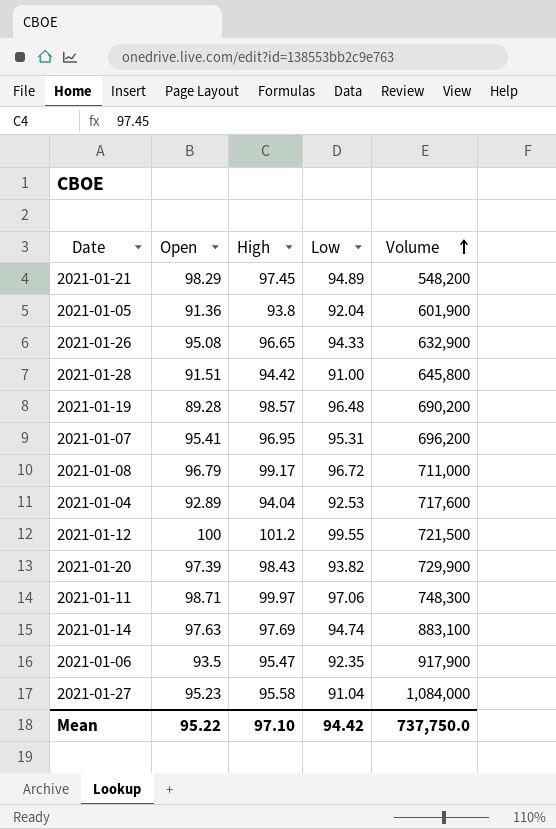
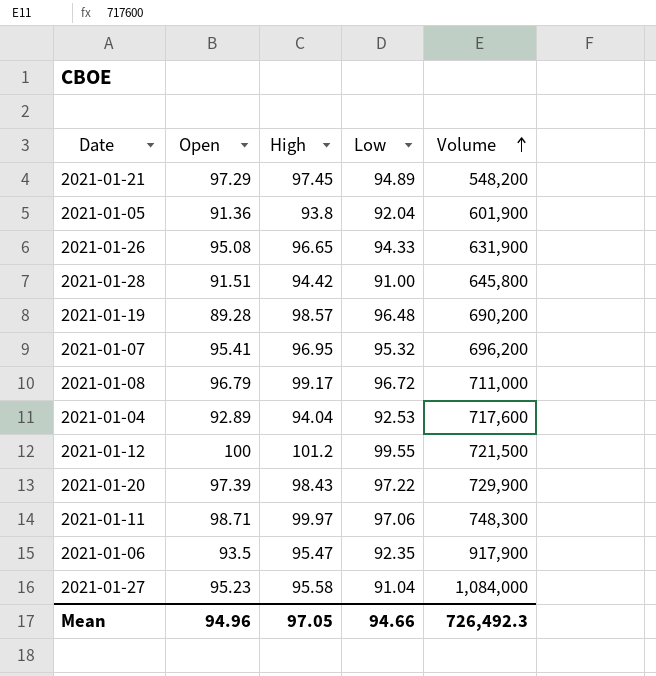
row 2021-01-14: 97.63 | 97.69 | 94.74 | 883,100 -> none
2021-01-21 | Open: 98.29 -> 97.29
2021-01-26 | Volume: 632,900 -> 631,900
2021-01-07 | Low: 95.31 -> 95.32
2021-01-20 | Low: 93.82 -> 97.22
Mean | Open: 95.22 -> 94.96
Mean | High: 97.10 -> 97.05
Mean | Low: 94.42 -> 94.66
Mean | Volume: 737,750.0 -> 726,492.3

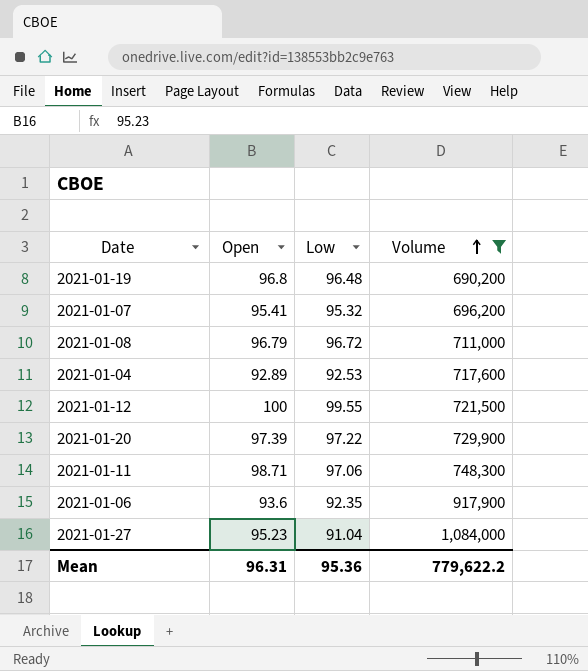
filter: none -> Volume >= 690,200
column High | position: 3 -> none
2021-01-19 | Open: 89.28 -> 96.8
2021-01-06 | Open: 93.5 -> 93.6
Mean | Open: 94.96 -> 96.31
Mean | Low: 94.66 -> 95.36
Mean | Volume: 726,492.3 -> 779,622.2

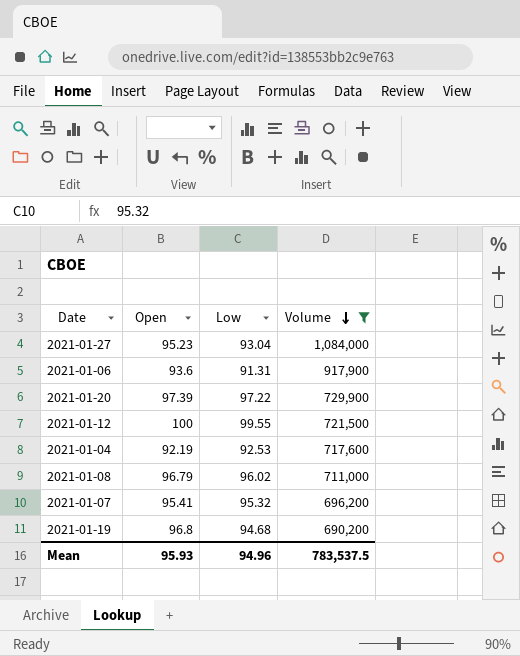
row order: Volume ascending -> Volume descending
row 2021-01-11: 98.71 | 97.06 | 748,300 -> none
2021-01-27 | Low: 91.04 -> 93.04
2021-01-06 | Low: 92.35 -> 91.31
2021-01-04 | Open: 92.89 -> 92.19
2021-01-08 | Low: 96.72 -> 96.02
2021-01-19 | Low: 96.48 -> 94.68
Mean | Open: 96.31 -> 95.93
Mean | Low: 95.36 -> 94.96
Mean | Volume: 779,622.2 -> 783,537.5

